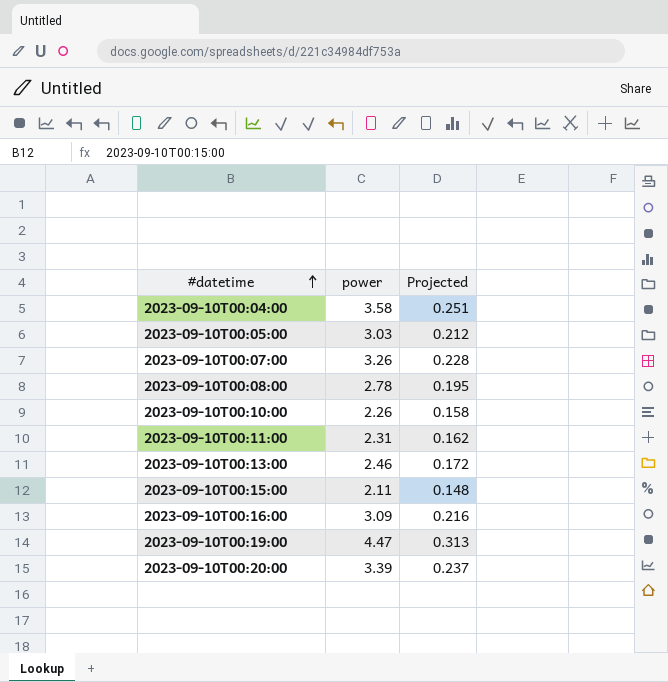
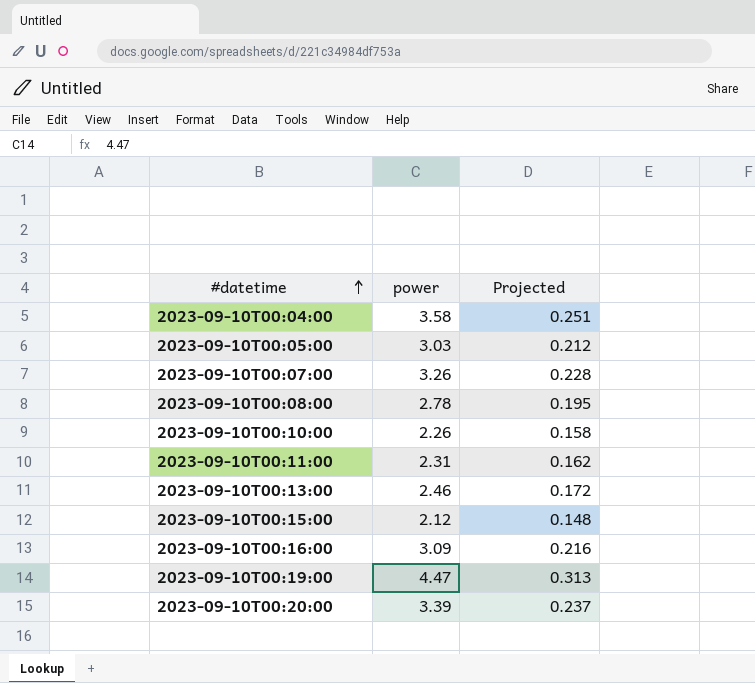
2023-09-10T00:15:00 | power: 2.11 -> 2.12

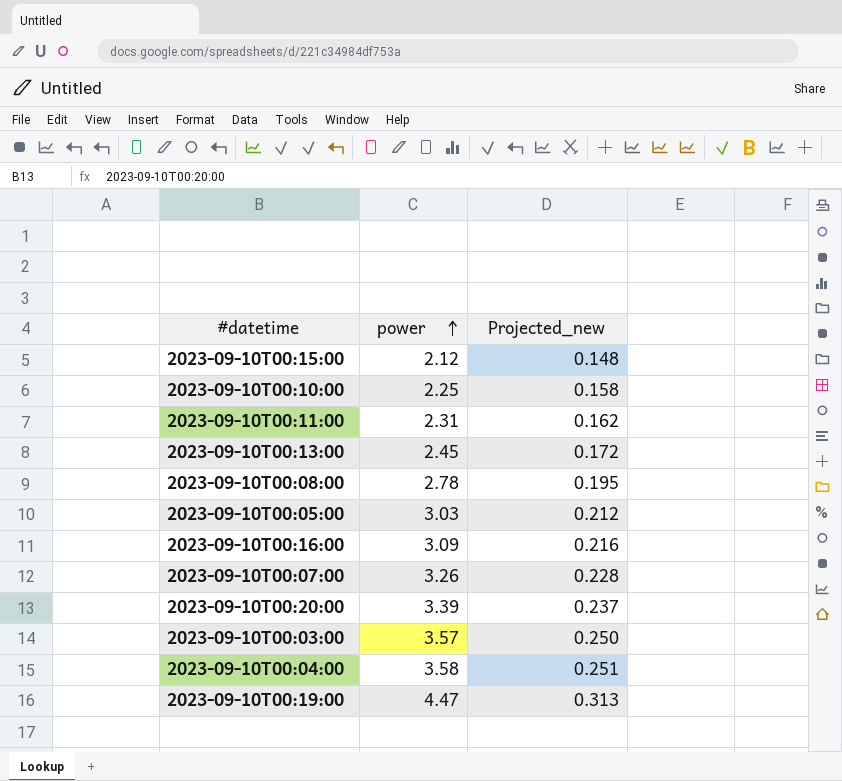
row order: #datetime ascending -> power ascending
column name: Projected -> Projected_new
2023-09-10T00:10:00 | power: 2.26 -> 2.25
2023-09-10T00:13:00 | power: 2.46 -> 2.45
row 2023-09-10T00:03:00: none -> 3.57 | 0.250

